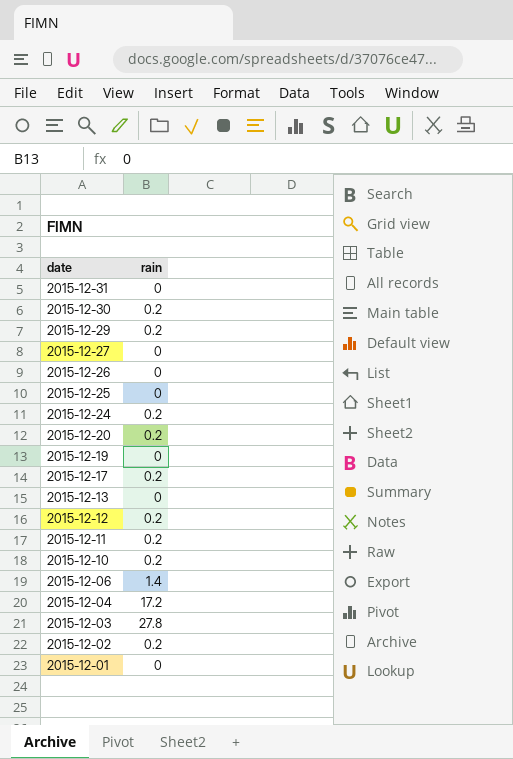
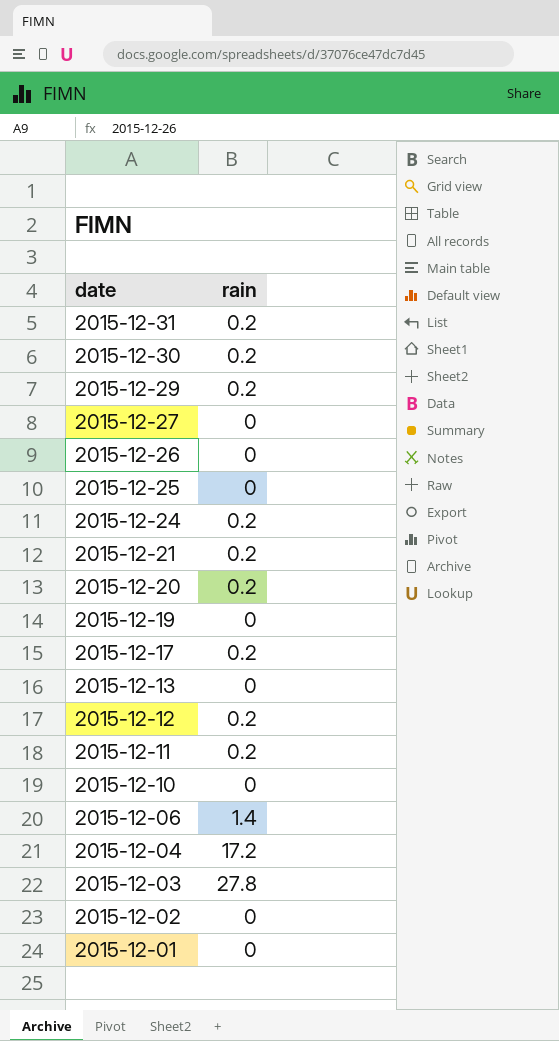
2015-12-31 | rain: 0 -> 0.2
row 2015-12-21: none -> 0.2
2015-12-10 | rain: 0.2 -> 0
2015-12-02 | rain: 0.2 -> 0

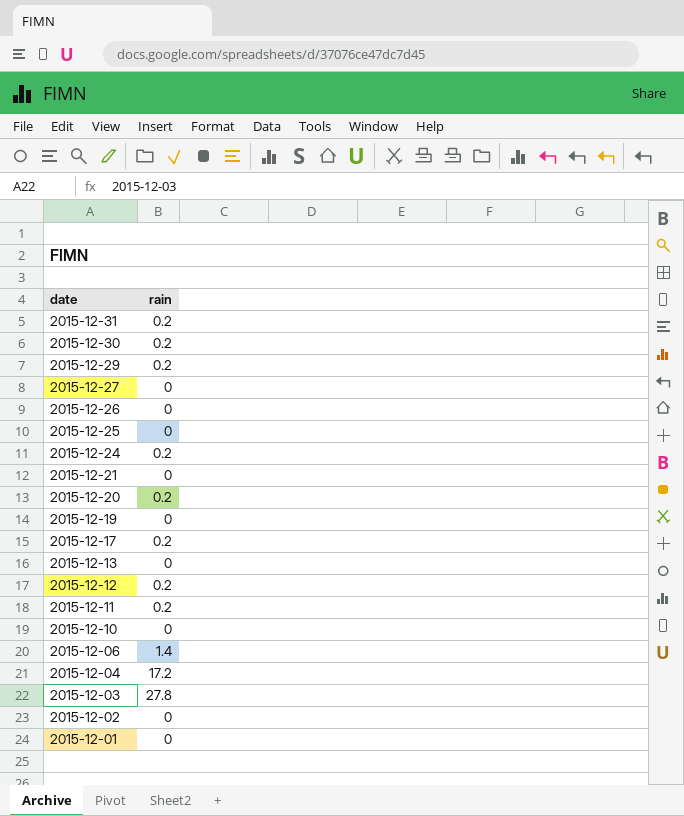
2015-12-21 | rain: 0.2 -> 0

